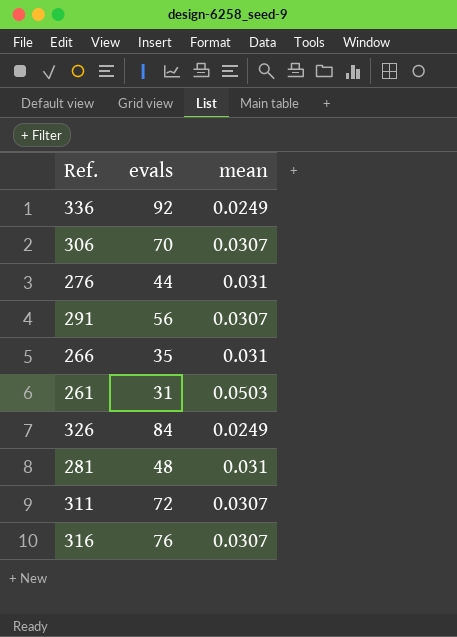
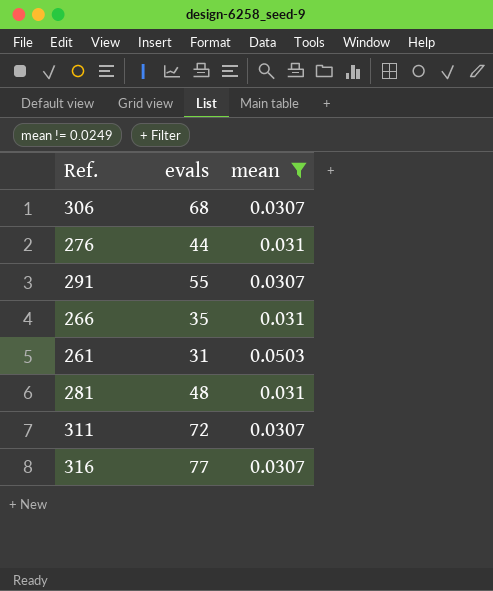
filter: none -> mean != 0.0249
306 | evals: 70 -> 68
291 | evals: 56 -> 55
316 | evals: 76 -> 77

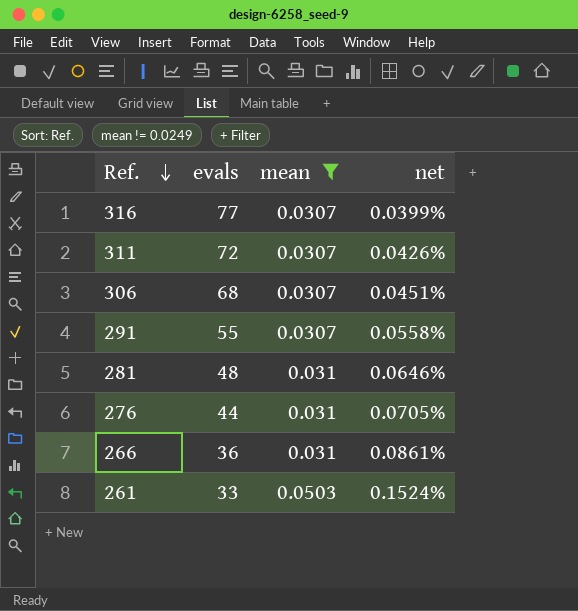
row order: none -> Ref. descending
column net | formula: none -> [mean] / [evals]
266 | evals: 35 -> 36
261 | evals: 31 -> 33

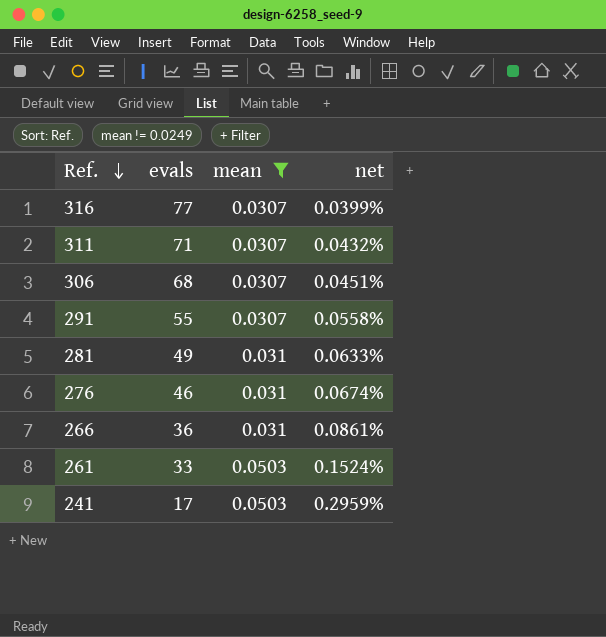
311 | evals: 72 -> 71
311 | net: 0.0426% -> 0.0432%
281 | evals: 48 -> 49
281 | net: 0.0646% -> 0.0633%
276 | evals: 44 -> 46
276 | net: 0.0705% -> 0.0674%
row 241: none -> 17 | 0.0503 | 0.2959%

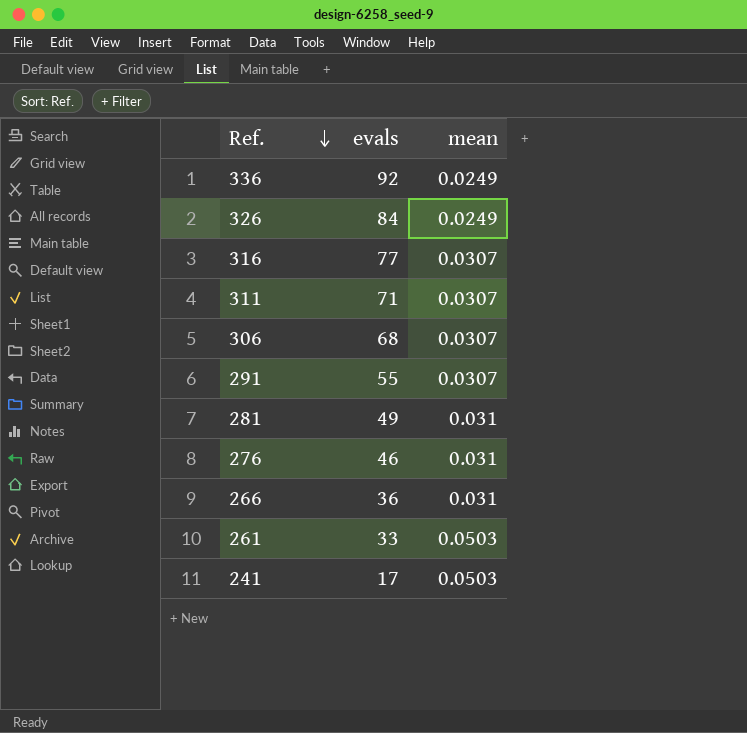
filter: mean != 0.0249 -> none
column net | formula: [mean] / [evals] -> none

